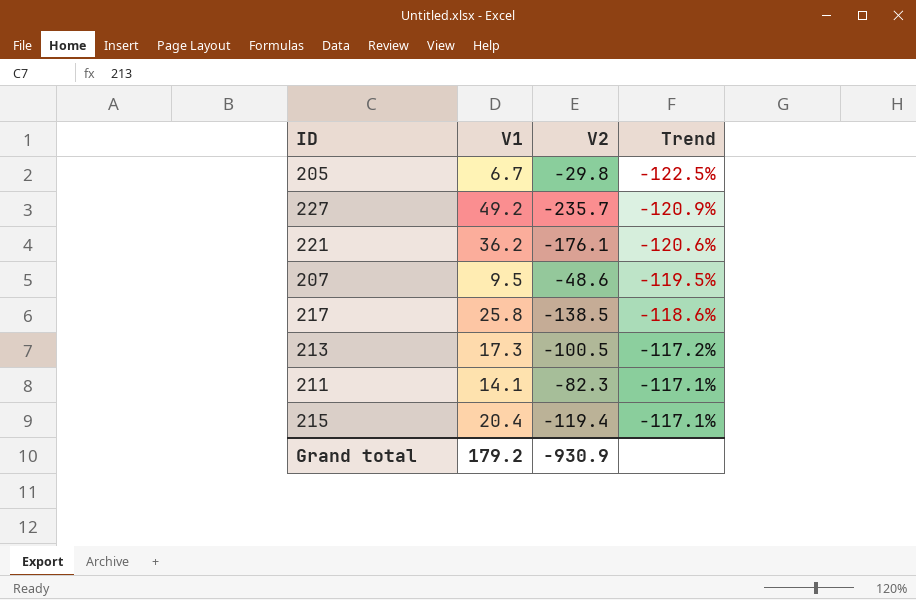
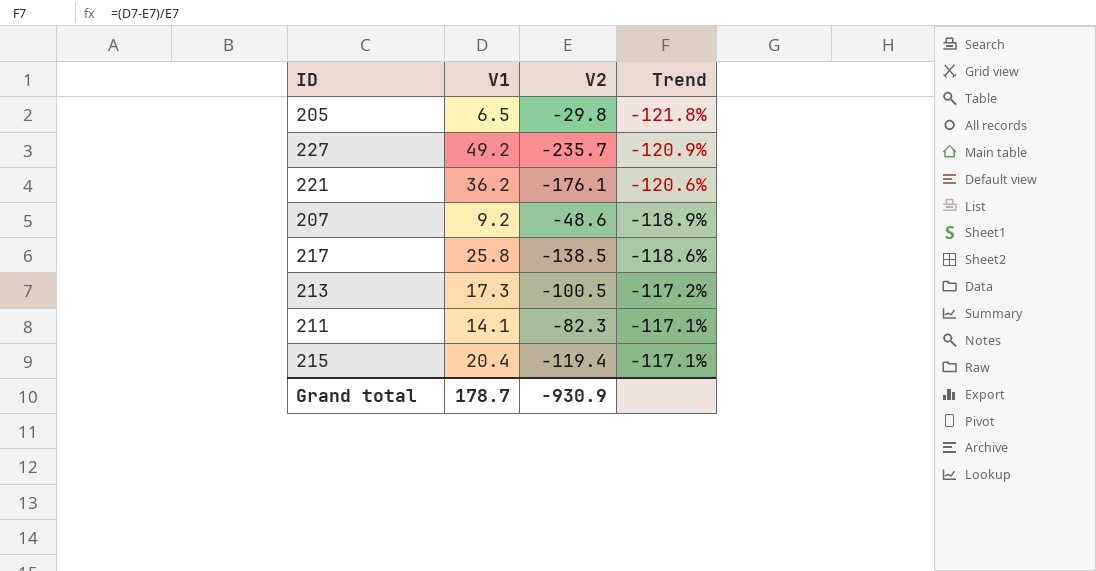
205 | V1: 6.7 -> 6.5
205 | Trend: -122.5% -> -121.8%
207 | V1: 9.5 -> 9.2
207 | Trend: -119.5% -> -118.9%
Grand total | V1: 179.2 -> 178.7

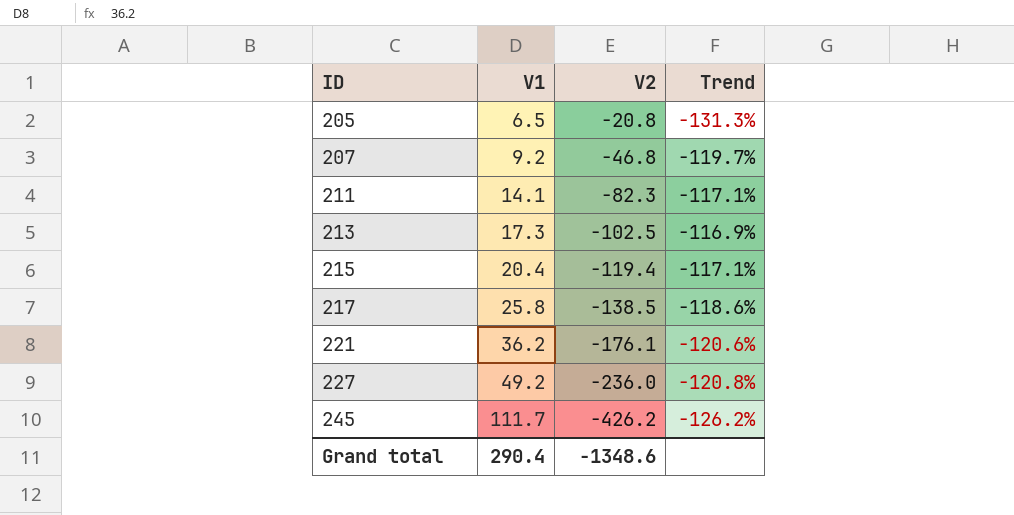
row order: Trend ascending -> ID ascending
205 | V2: -29.8 -> -20.8
205 | Trend: -121.8% -> -131.3%
207 | V2: -48.6 -> -46.8
207 | Trend: -118.9% -> -119.7%
213 | V2: -100.5 -> -102.5
213 | Trend: -117.2% -> -116.9%
227 | V2: -235.7 -> -236.0
227 | Trend: -120.9% -> -120.8%
row 245: none -> 111.7 | -426.2 | -126.2%
Grand total | V1: 178.7 -> 290.4
Grand total | V2: -930.9 -> -1348.6

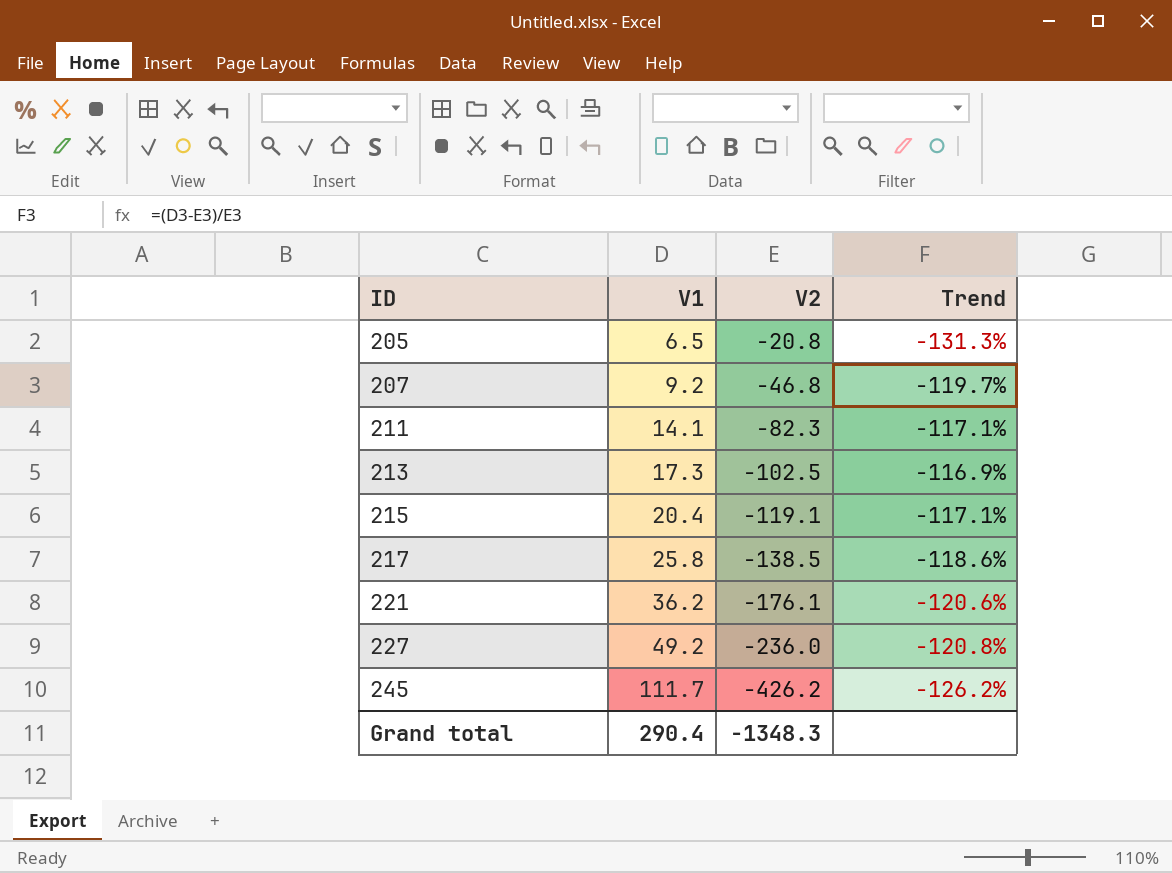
215 | V2: -119.4 -> -119.1
Grand total | V2: -1348.6 -> -1348.3

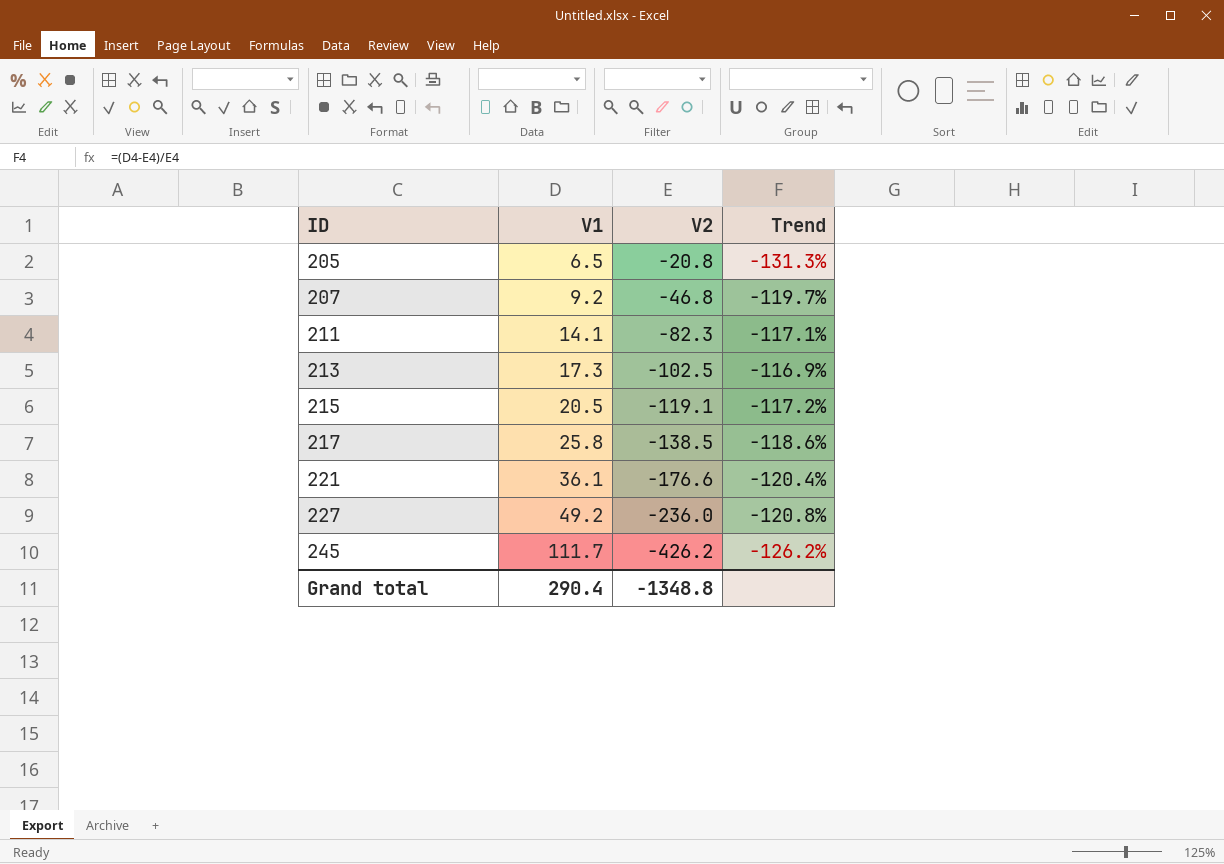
215 | V1: 20.4 -> 20.5
215 | Trend: -117.1% -> -117.2%
221 | V1: 36.2 -> 36.1
221 | V2: -176.1 -> -176.6
221 | Trend: -120.6% -> -120.4%
Grand total | V2: -1348.3 -> -1348.8

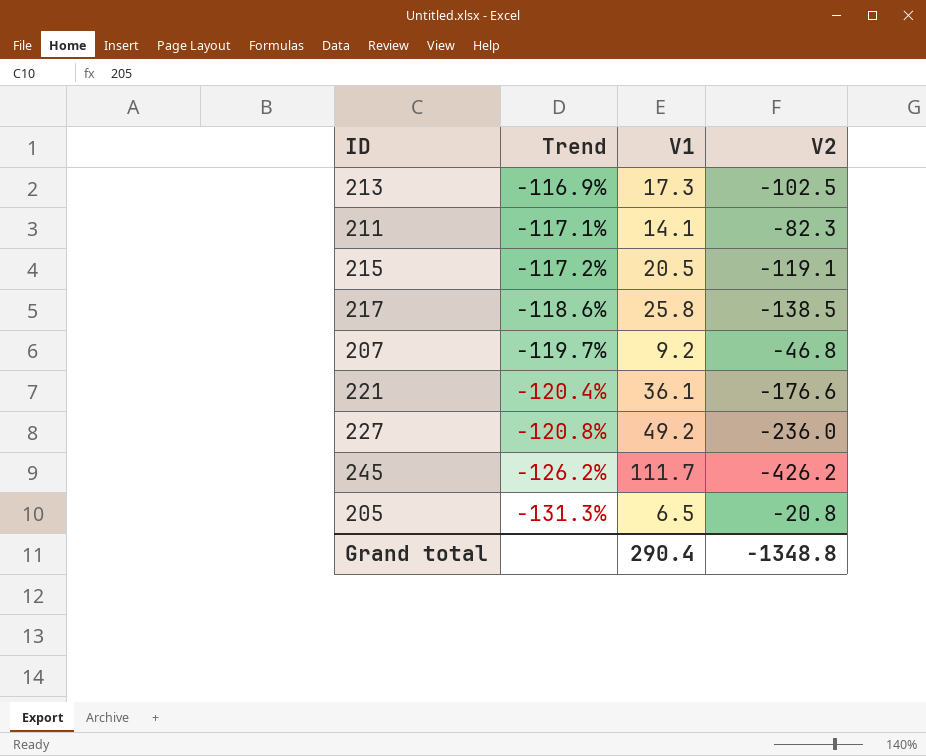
row order: ID ascending -> Trend descending
column Trend | position: 4 -> 2

